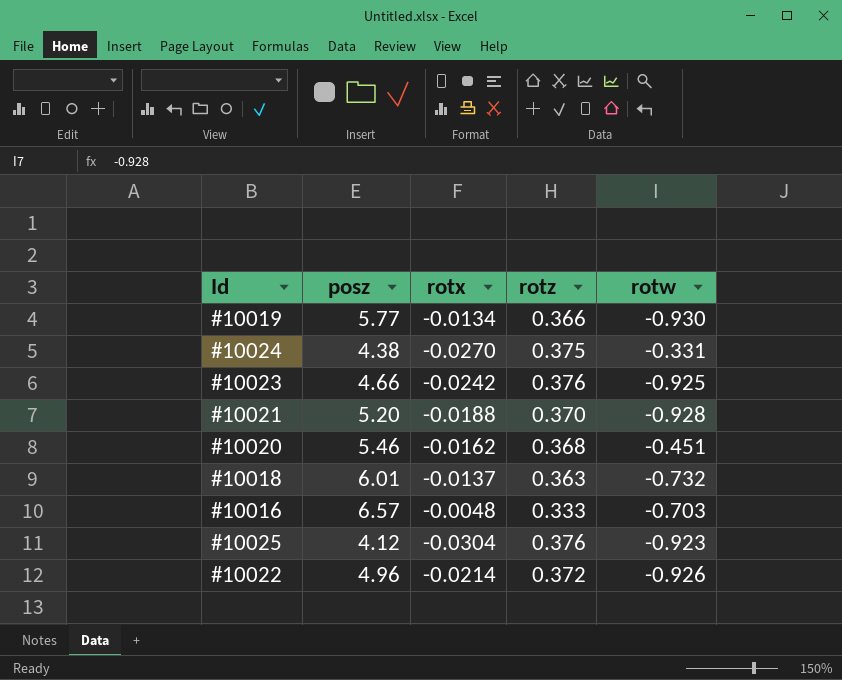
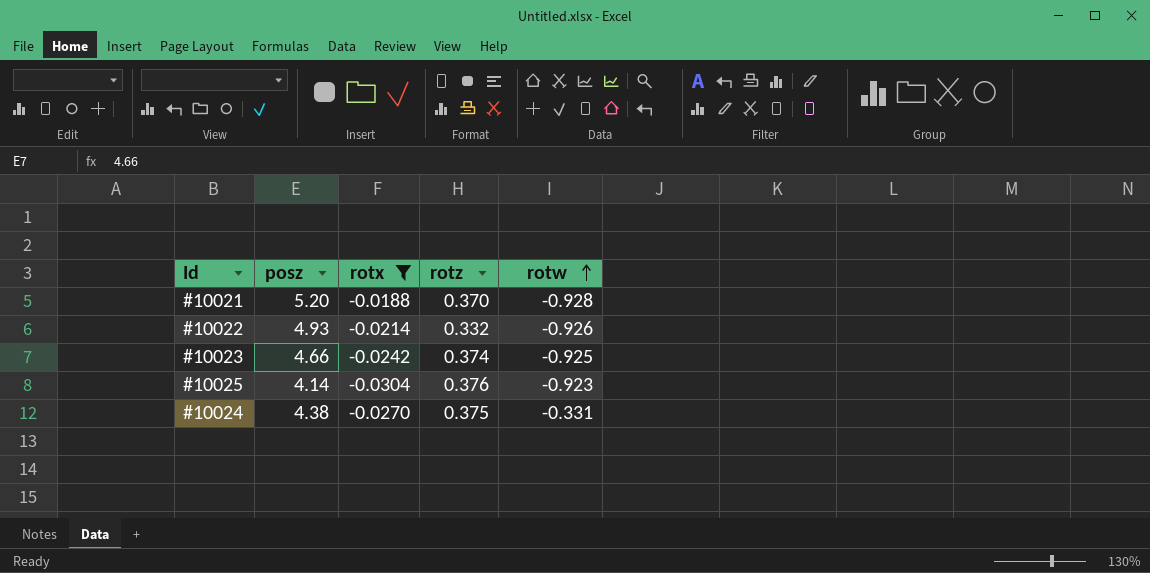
filter: none -> rotx <= -0.0188
row order: none -> rotw ascending
#10022 | posz: 4.96 -> 4.93
#10022 | rotz: 0.372 -> 0.332
#10023 | rotz: 0.376 -> 0.374
#10025 | posz: 4.12 -> 4.14

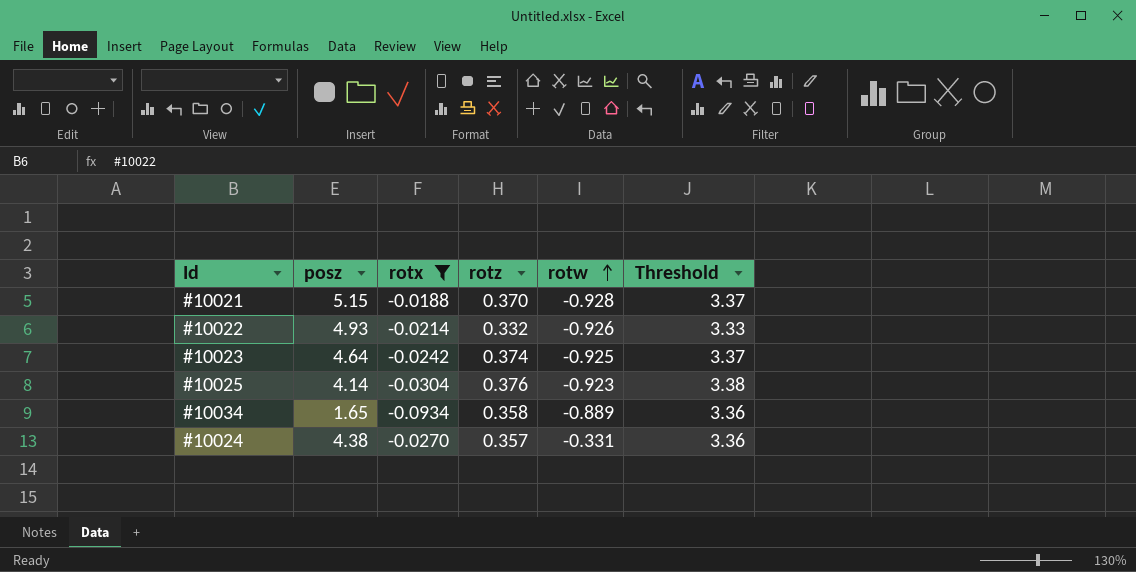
column Threshold | formula: none -> [rotz] + 3
#10021 | posz: 5.20 -> 5.15
#10023 | posz: 4.66 -> 4.64
row #10034: none -> 1.65 | -0.0934 | 0.358 | -0.889 | 3.36
#10024 | rotz: 0.375 -> 0.357

